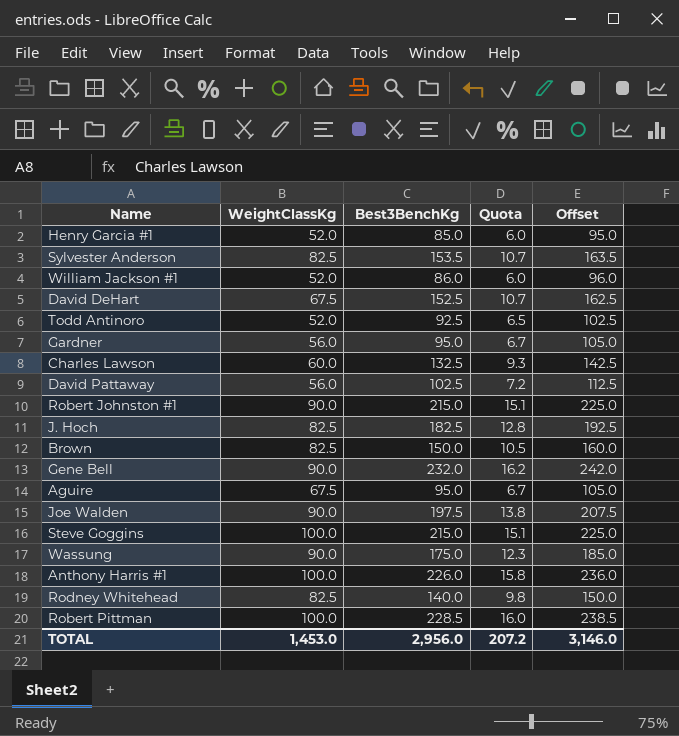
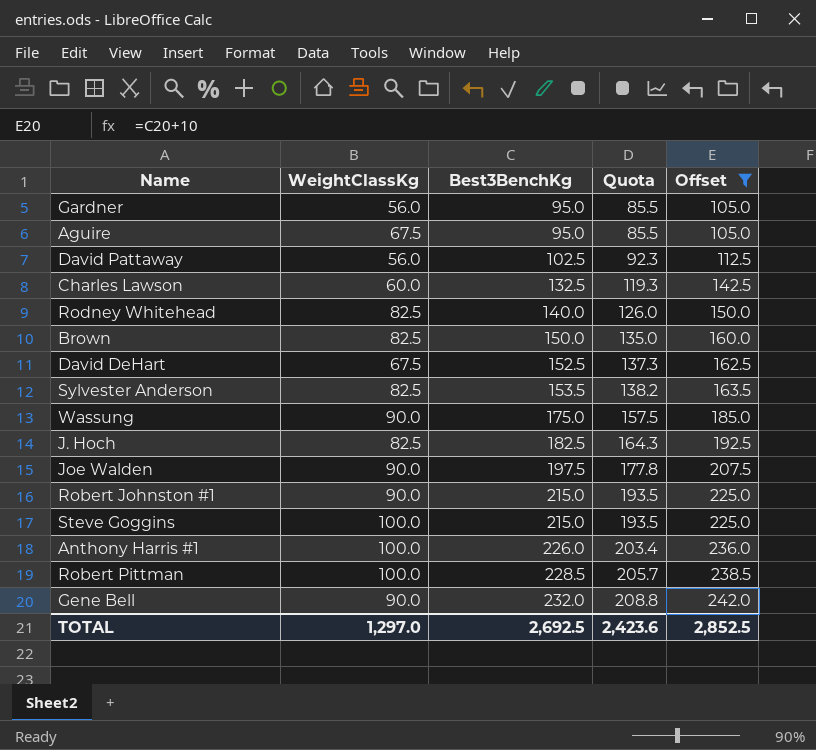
filter: none -> Offset >= 105.0
row order: none -> Best3BenchKg ascending
column Quota | formula: [Best3BenchKg] * 0.07 -> [Best3BenchKg] * 0.9
TOTAL | WeightClassKg: 1,453.0 -> 1,297.0
TOTAL | Best3BenchKg: 2,956.0 -> 2,692.5
TOTAL | Quota: 207.2 -> 2,423.6
TOTAL | Offset: 3,146.0 -> 2,852.5

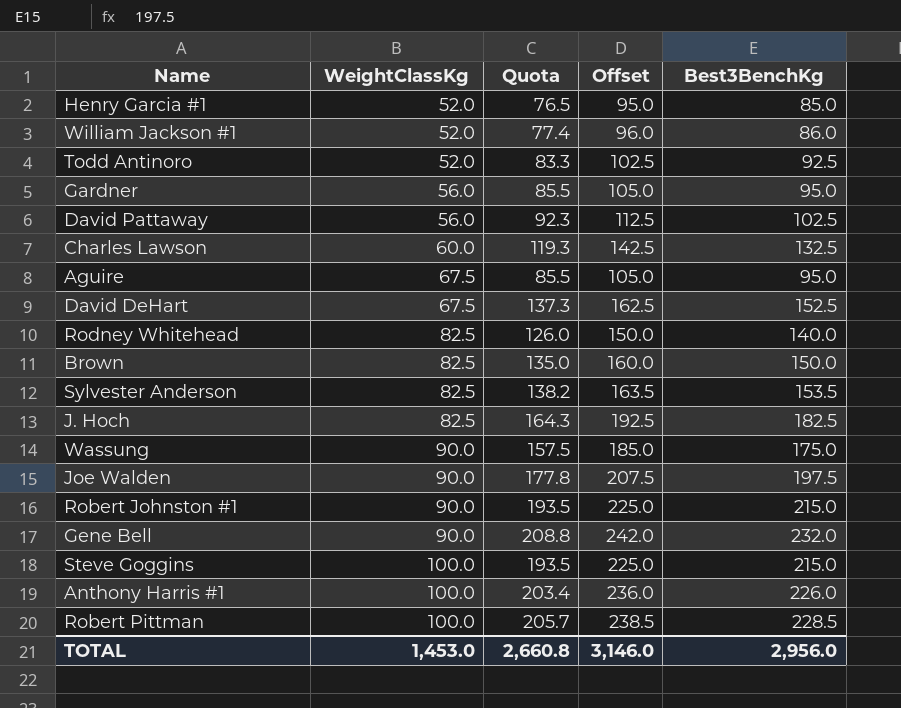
filter: Offset >= 105.0 -> none
row order: Best3BenchKg ascending -> WeightClassKg ascending
column Best3BenchKg | position: 3 -> 5
TOTAL | WeightClassKg: 1,297.0 -> 1,453.0
TOTAL | Quota: 2,423.6 -> 2,660.8
TOTAL | Offset: 2,852.5 -> 3,146.0
TOTAL | Best3BenchKg: 2,692.5 -> 2,956.0

